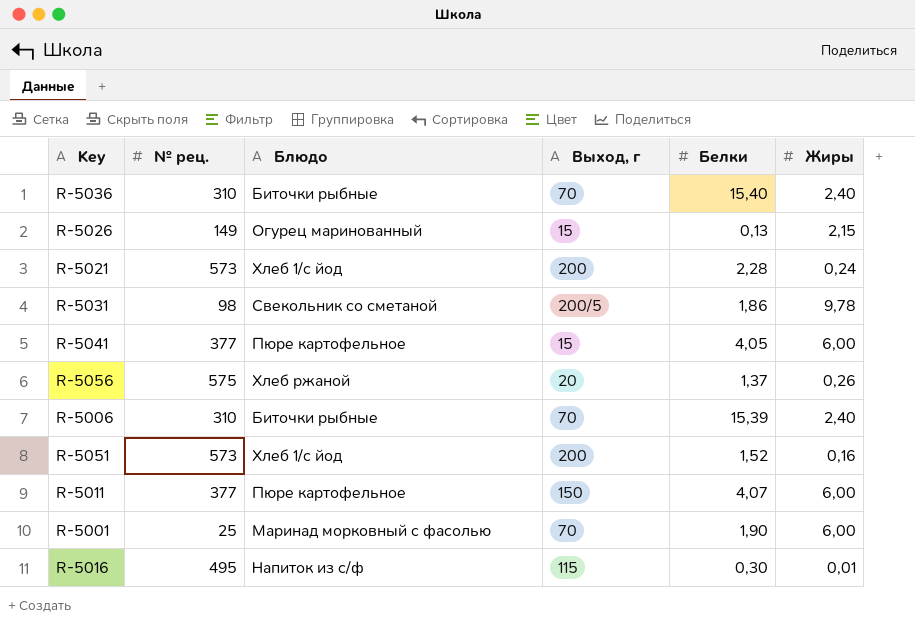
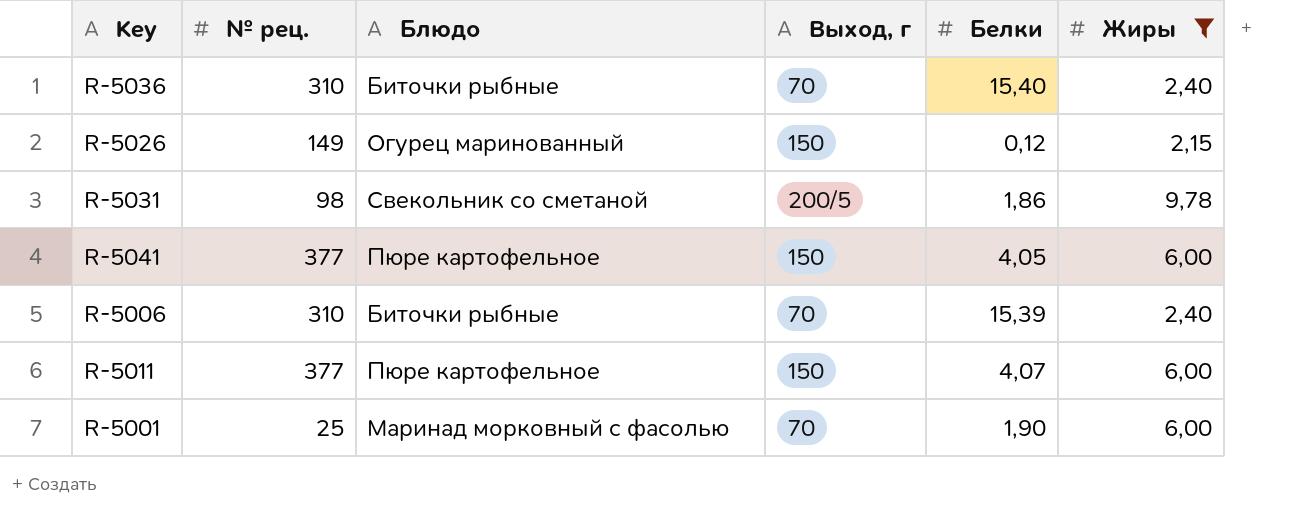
filter: none -> Жиры >= 2,15
R-5026 | Выход, г: 15 -> 150
R-5026 | Белки: 0,13 -> 0,12
R-5041 | Выход, г: 15 -> 150

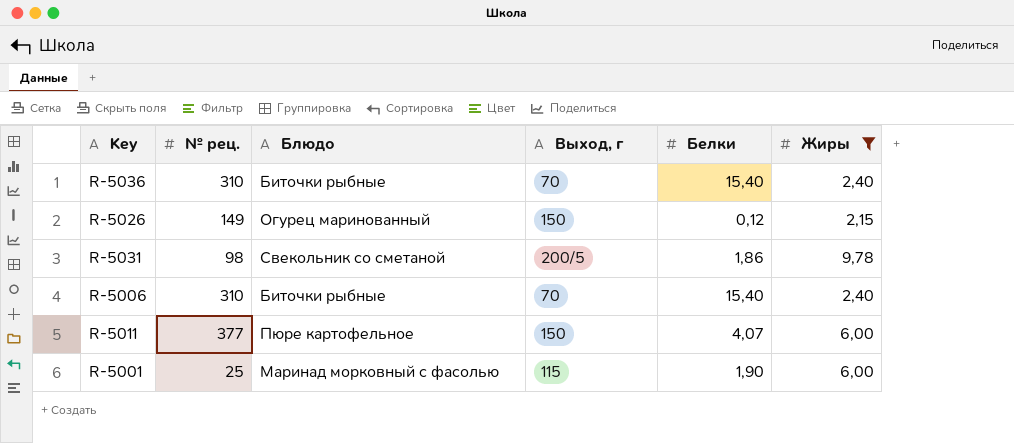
row R-5041: 377 | Пюре картофельное | 150 | 4,05 | 6,00 -> none
R-5006 | Белки: 15,39 -> 15,40
R-5001 | Выход, г: 70 -> 115

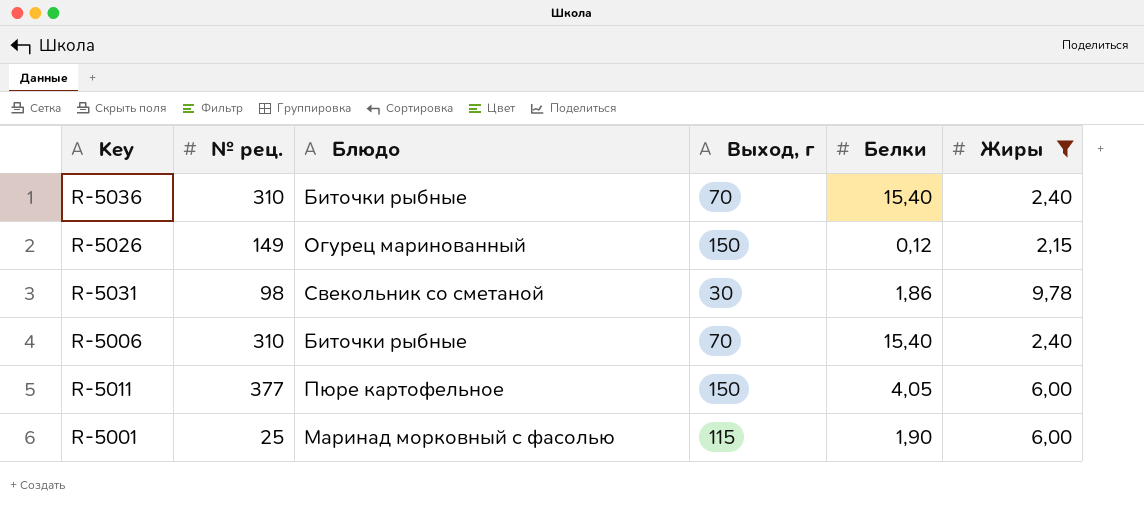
R-5031 | Выход, г: 200/5 -> 30
R-5011 | Белки: 4,07 -> 4,05

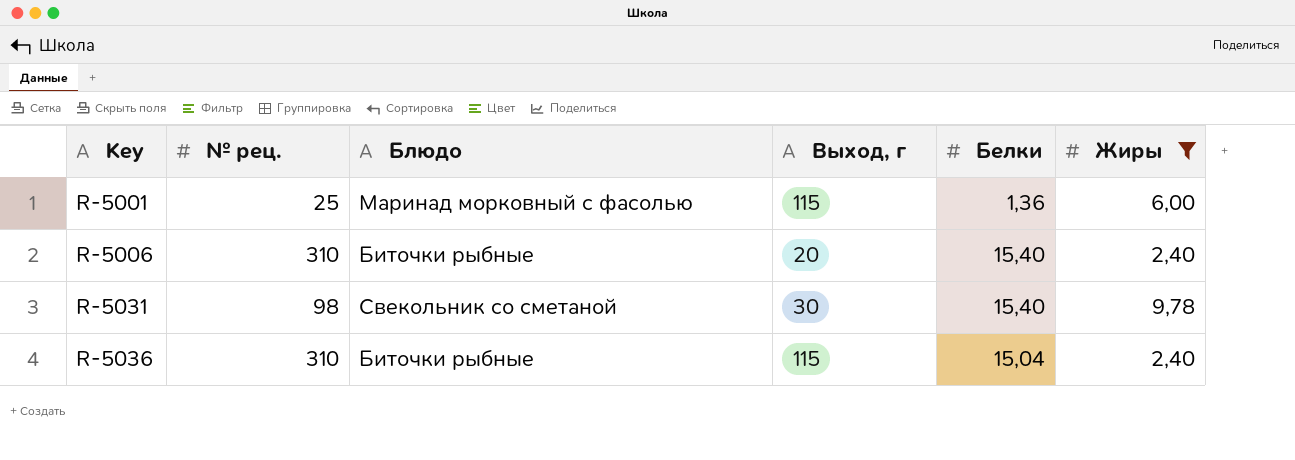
row order: none -> Key ascending
row R-5026: 149 | Огурец маринованный | 150 | 0,12 | 2,15 -> none
row R-5011: 377 | Пюре картофельное | 150 | 4,05 | 6,00 -> none
R-5001 | Белки: 1,90 -> 1,36
R-5006 | Выход, г: 70 -> 20
R-5031 | Белки: 1,86 -> 15,40
R-5036 | Выход, г: 70 -> 115
R-5036 | Белки: 15,40 -> 15,04

